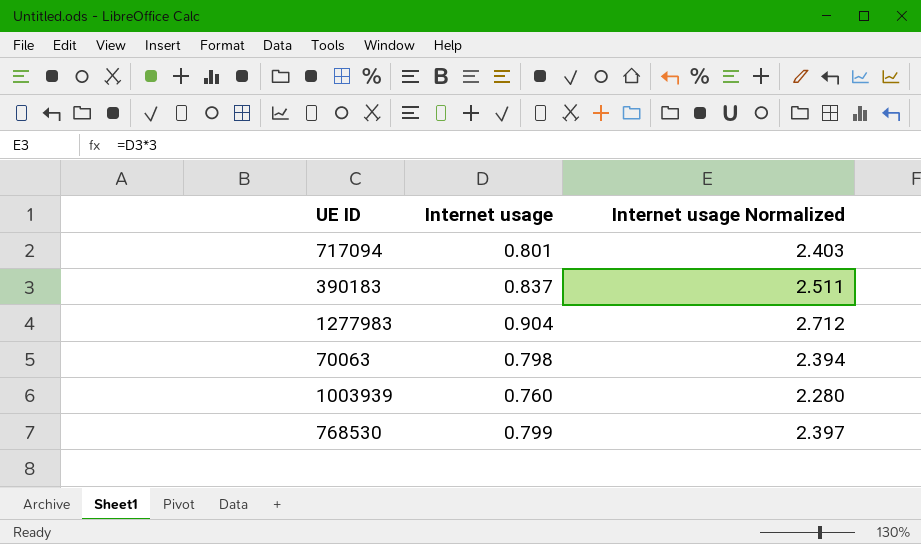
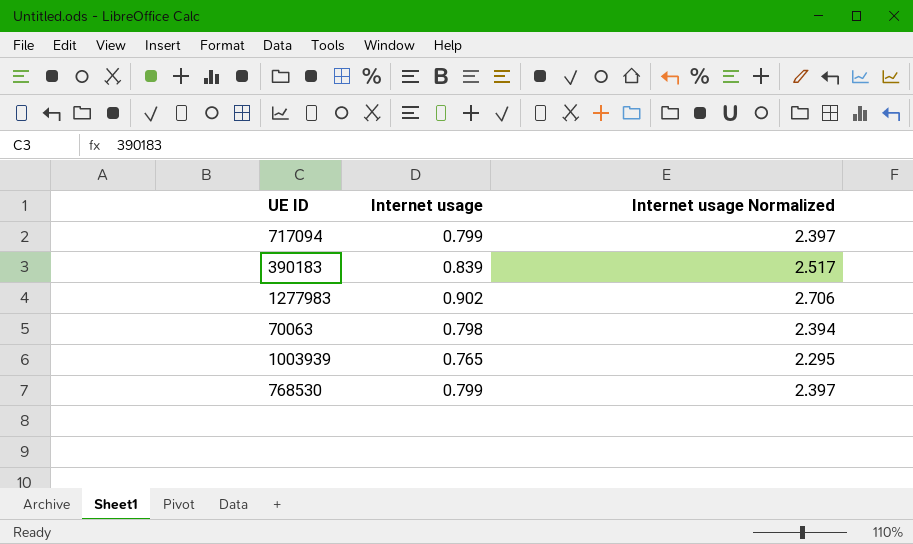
717094 | Internet usage: 0.801 -> 0.799
717094 | Internet usage Normalized: 2.403 -> 2.397
390183 | Internet usage: 0.837 -> 0.839
390183 | Internet usage Normalized: 2.511 -> 2.517
1277983 | Internet usage: 0.904 -> 0.902
1277983 | Internet usage Normalized: 2.712 -> 2.706
1003939 | Internet usage: 0.760 -> 0.765
1003939 | Internet usage Normalized: 2.280 -> 2.295

